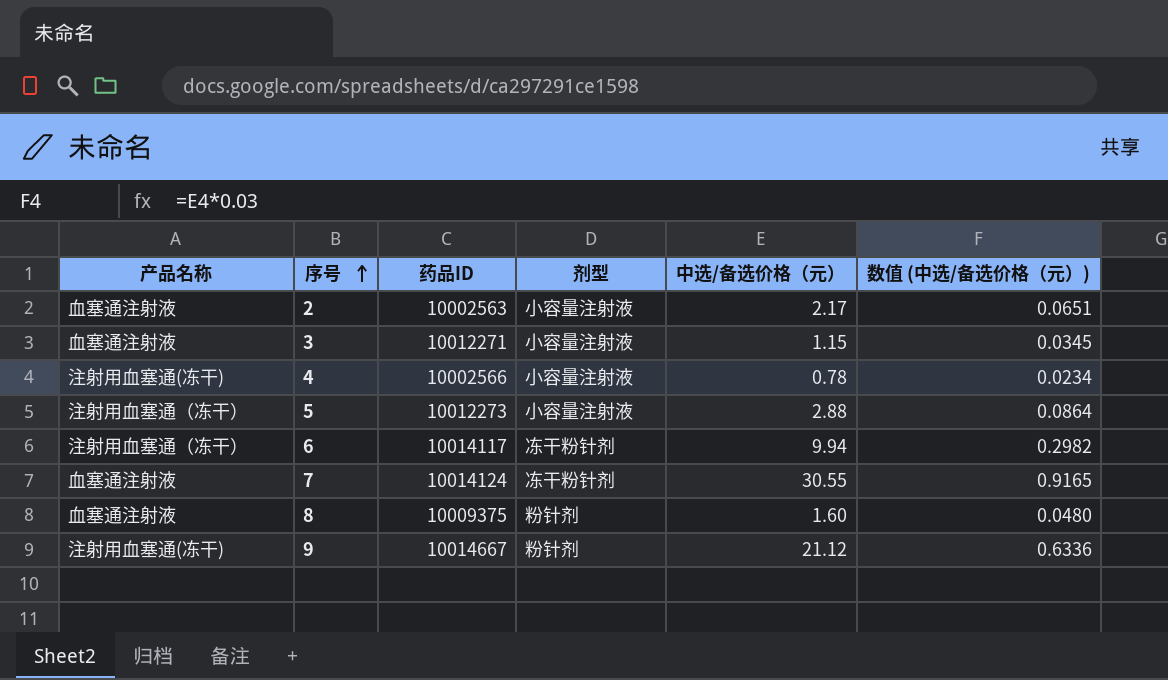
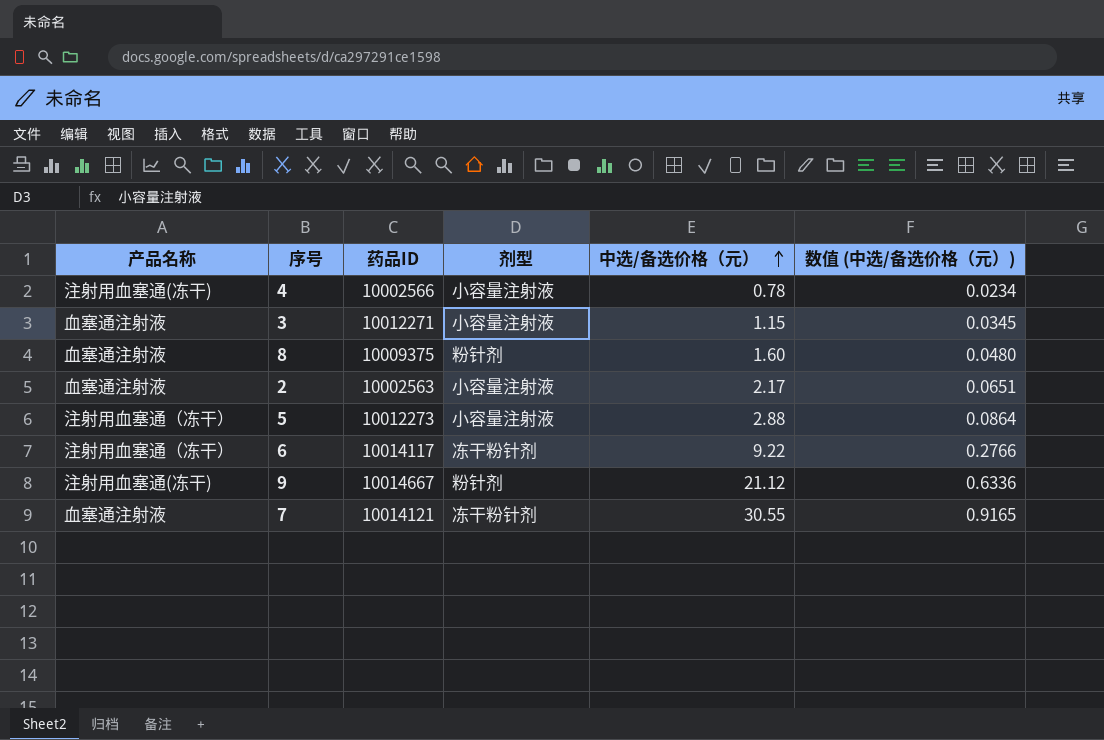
row order: 序号 ascending -> 中选/备选价格（元） ascending
6 | 中选/备选价格（元）: 9.94 -> 9.22
6 | 数值 (中选/备选价格（元）): 0.2982 -> 0.2766
7 | 药品ID: 10014124 -> 10014121

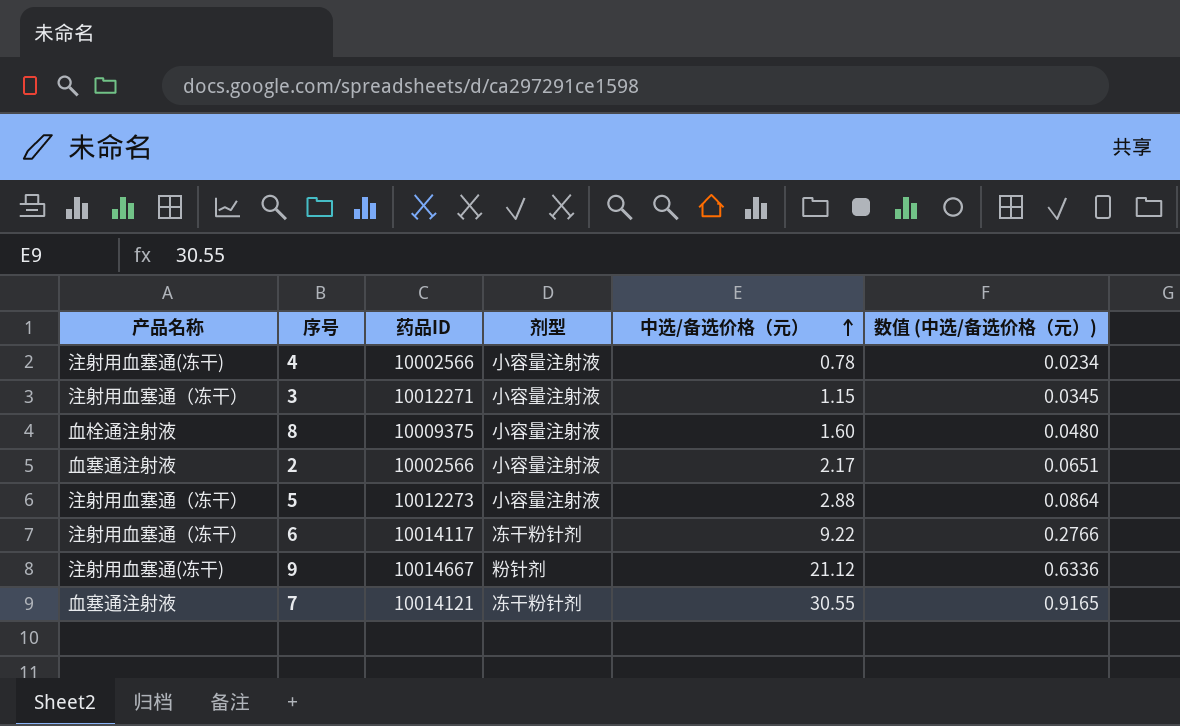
3 | 产品名称: 血塞通注射液 -> 注射用血塞通（冻干）
8 | 产品名称: 血塞通注射液 -> 血栓通注射液
8 | 剂型: 粉针剂 -> 小容量注射液
2 | 药品ID: 10002563 -> 10002566

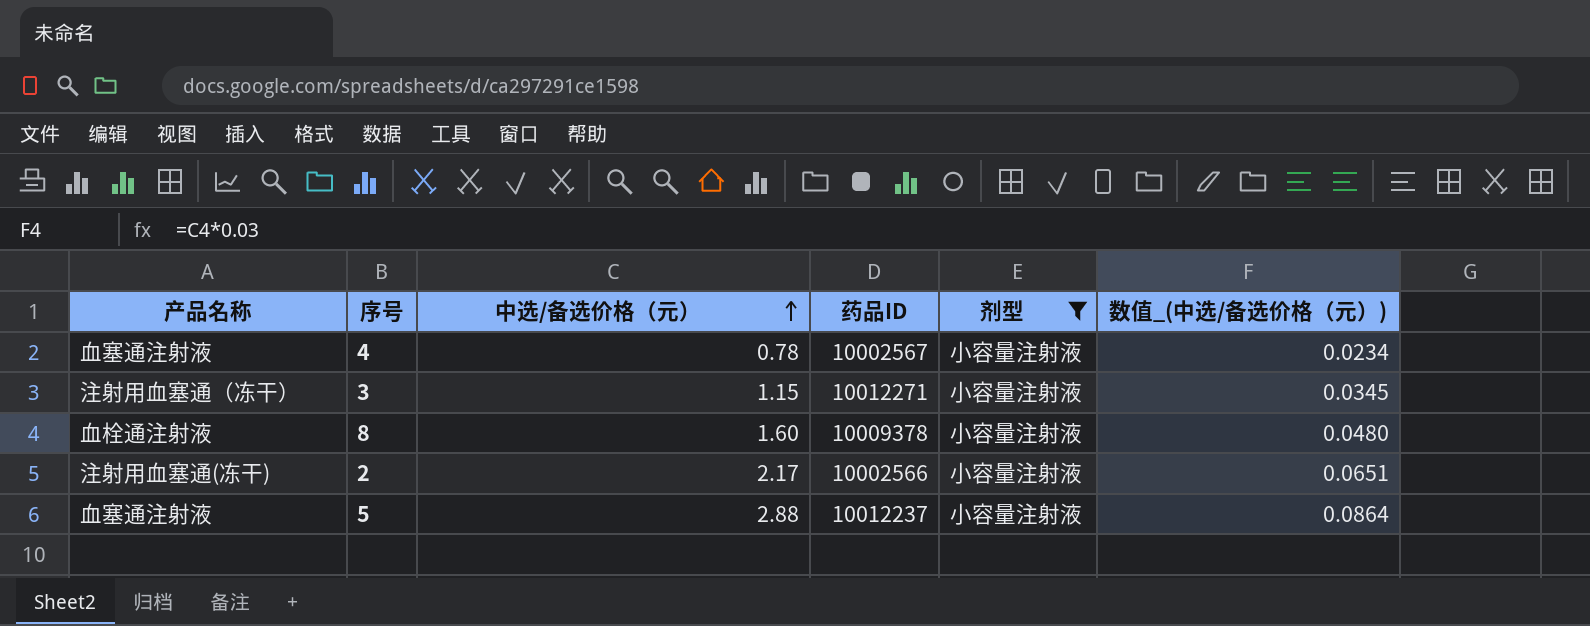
filter: none -> 剂型 = 小容量注射液
column 中选/备选价格（元） | position: 5 -> 3
column name: 数值 (中选/备选价格（元）) -> 数值_(中选/备选价格（元）)
4 | 产品名称: 注射用血塞通(冻干) -> 血塞通注射液
4 | 药品ID: 10002566 -> 10002567
8 | 药品ID: 10009375 -> 10009378
2 | 产品名称: 血塞通注射液 -> 注射用血塞通(冻干)
5 | 产品名称: 注射用血塞通（冻干） -> 血塞通注射液
5 | 药品ID: 10012273 -> 10012237

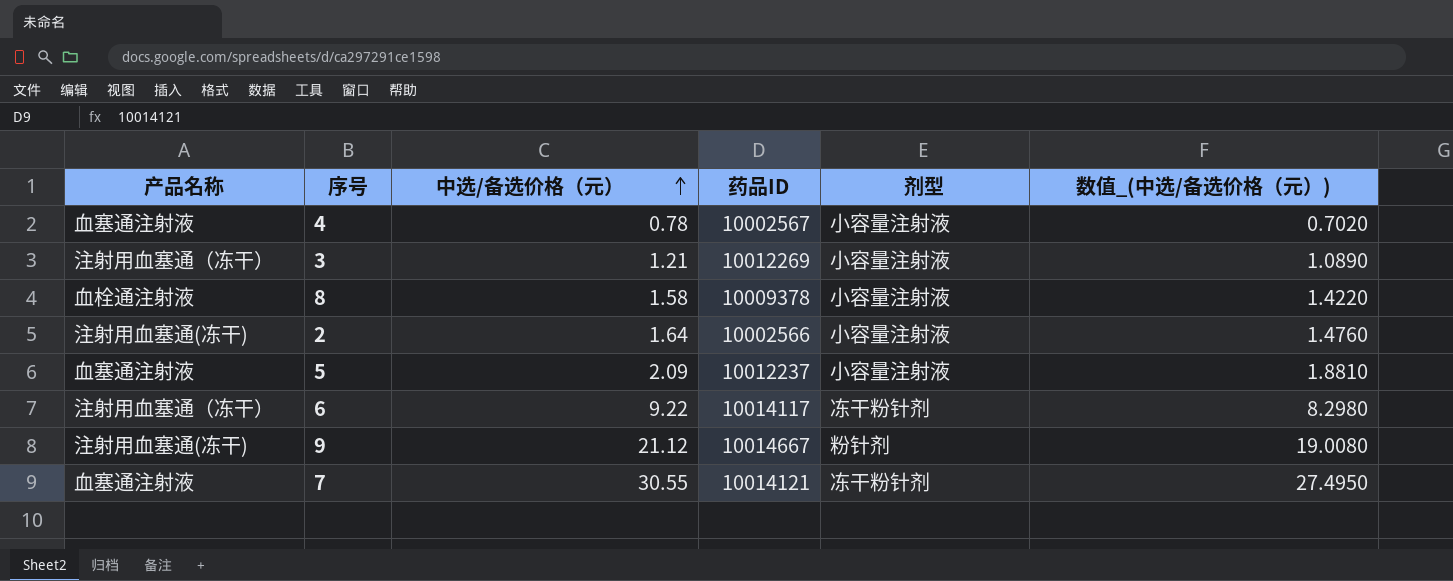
filter: 剂型 = 小容量注射液 -> none
column 数值_(中选/备选价格（元）) | formula: [中选/备选价格（元）] * 0.03 -> [中选/备选价格（元）] * 0.9
3 | 中选/备选价格（元）: 1.15 -> 1.21
3 | 药品ID: 10012271 -> 10012269
8 | 中选/备选价格（元）: 1.60 -> 1.58
2 | 中选/备选价格（元）: 2.17 -> 1.64
5 | 中选/备选价格（元）: 2.88 -> 2.09

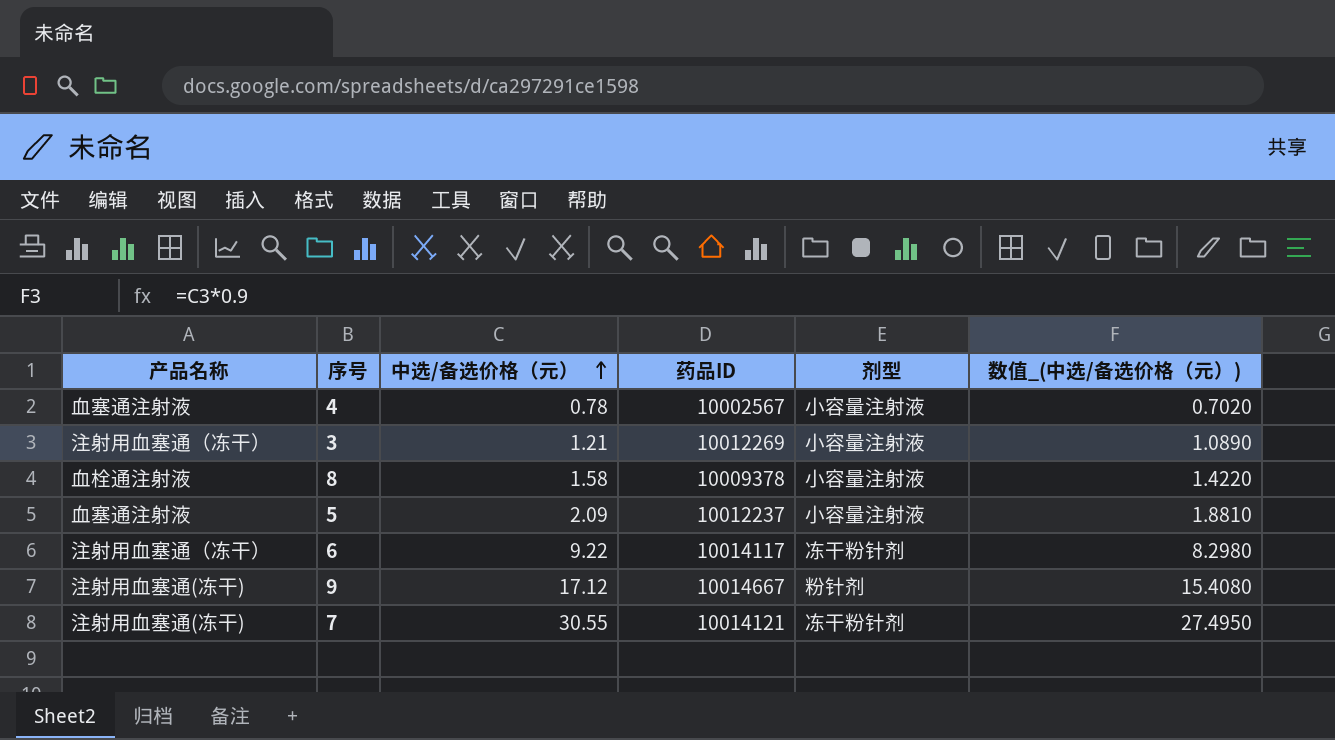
row 2: 注射用血塞通(冻干) | 1.64 | 10002566 | 小容量注射液 | 1.4760 -> none
9 | 中选/备选价格（元）: 21.12 -> 17.12
9 | 数值_(中选/备选价格（元）): 19.0080 -> 15.4080
7 | 产品名称: 血塞通注射液 -> 注射用血塞通(冻干)

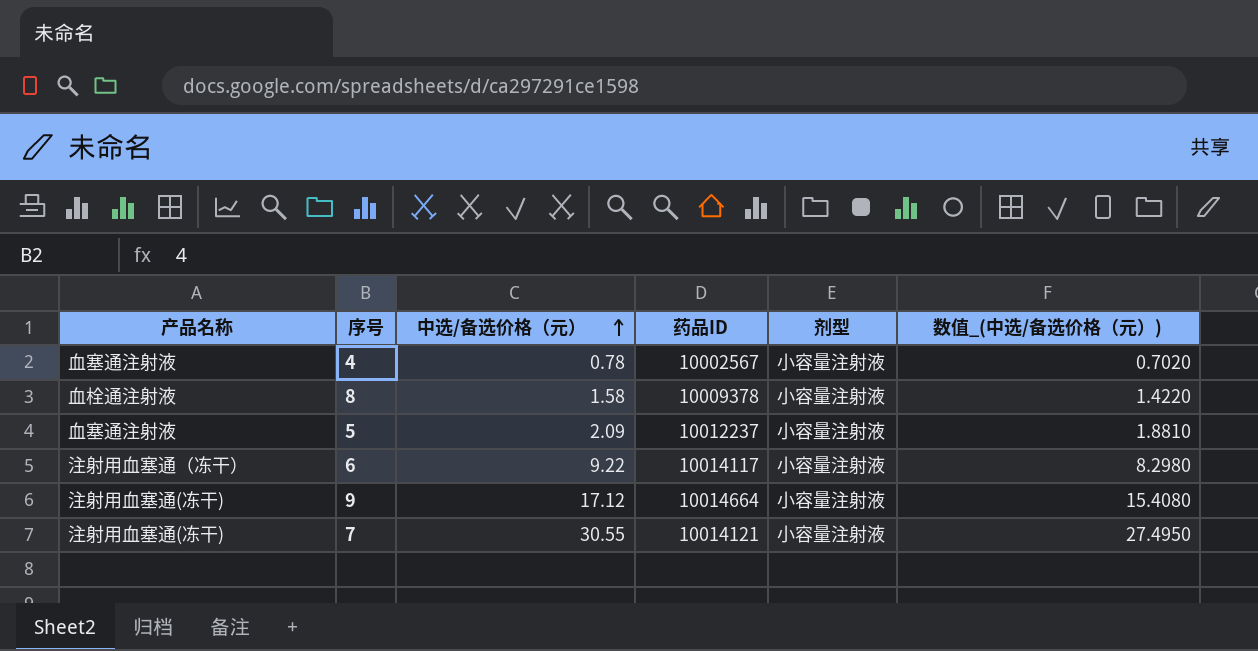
row 3: 注射用血塞通（冻干） | 1.21 | 10012269 | 小容量注射液 | 1.0890 -> none
6 | 剂型: 冻干粉针剂 -> 小容量注射液
9 | 药品ID: 10014667 -> 10014664
9 | 剂型: 粉针剂 -> 小容量注射液
7 | 剂型: 冻干粉针剂 -> 小容量注射液

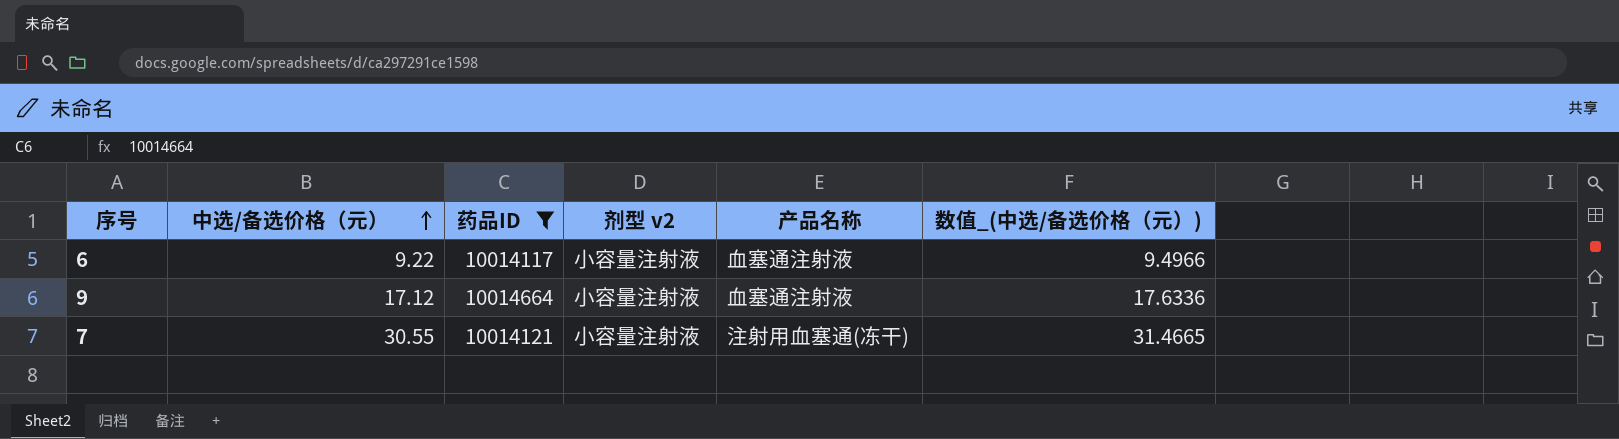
filter: none -> 药品ID >= 10014117
column name: 剂型 -> 剂型 v2
column 产品名称 | position: 1 -> 5
column 数值_(中选/备选价格（元）) | formula: [中选/备选价格（元）] * 0.9 -> [中选/备选价格（元）] * 1.03
6 | 产品名称: 注射用血塞通（冻干） -> 血塞通注射液
9 | 产品名称: 注射用血塞通(冻干) -> 血塞通注射液

